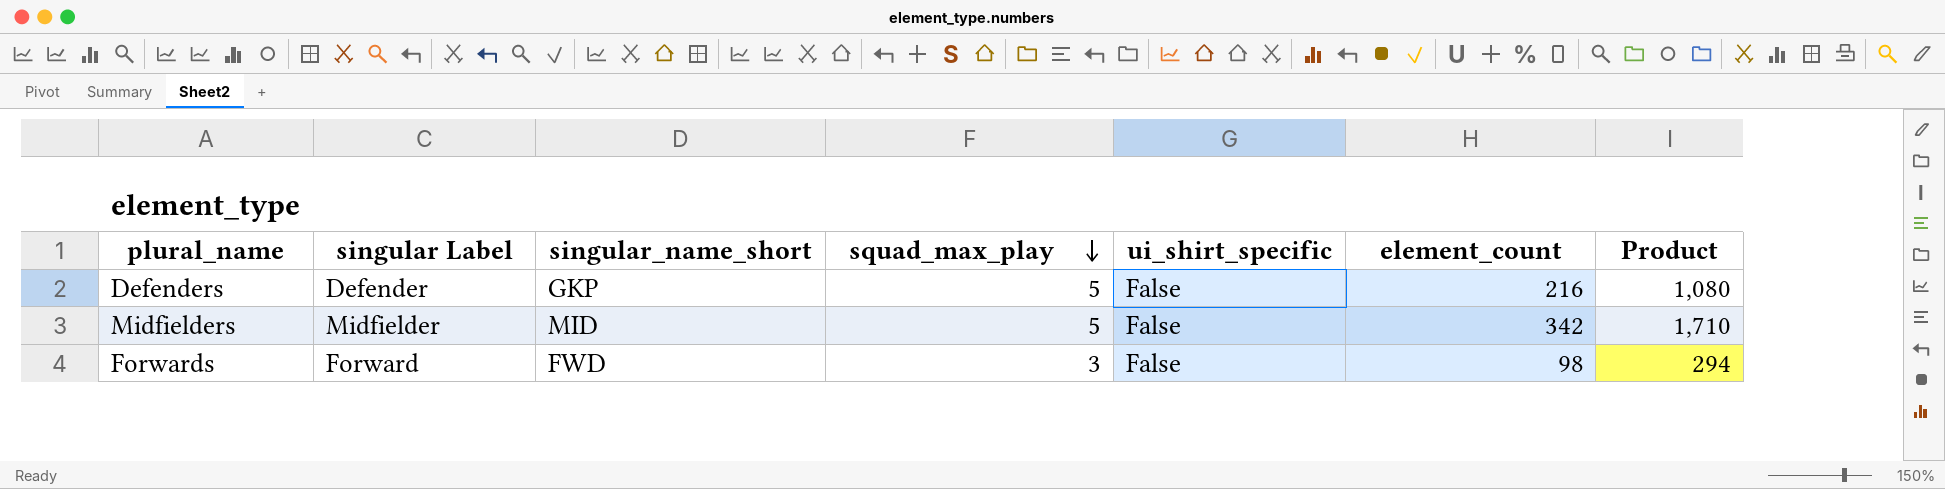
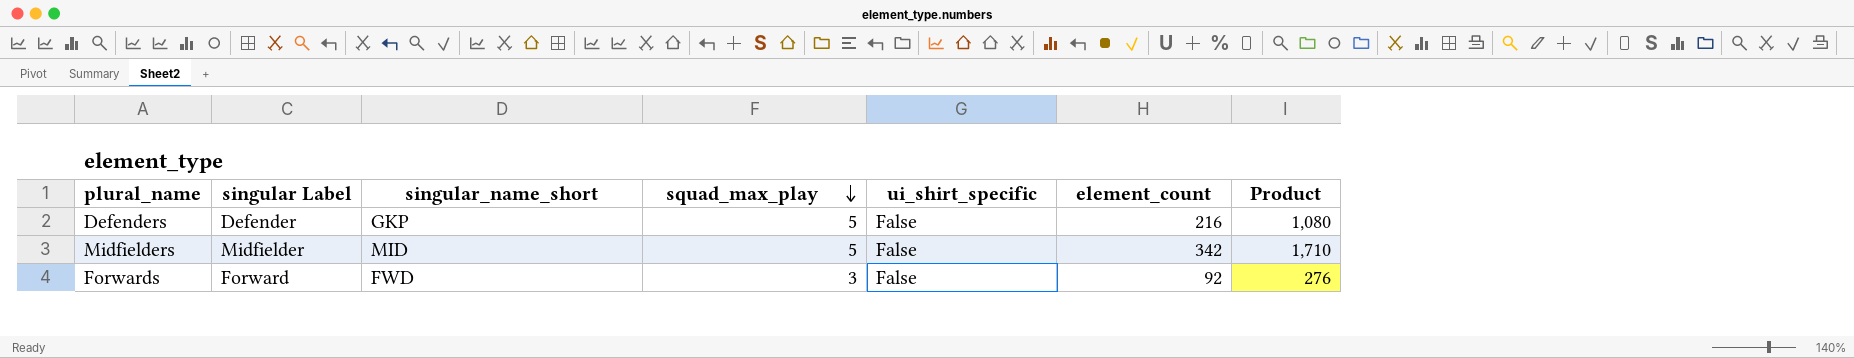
Forwards | element_count: 98 -> 92
Forwards | Product: 294 -> 276

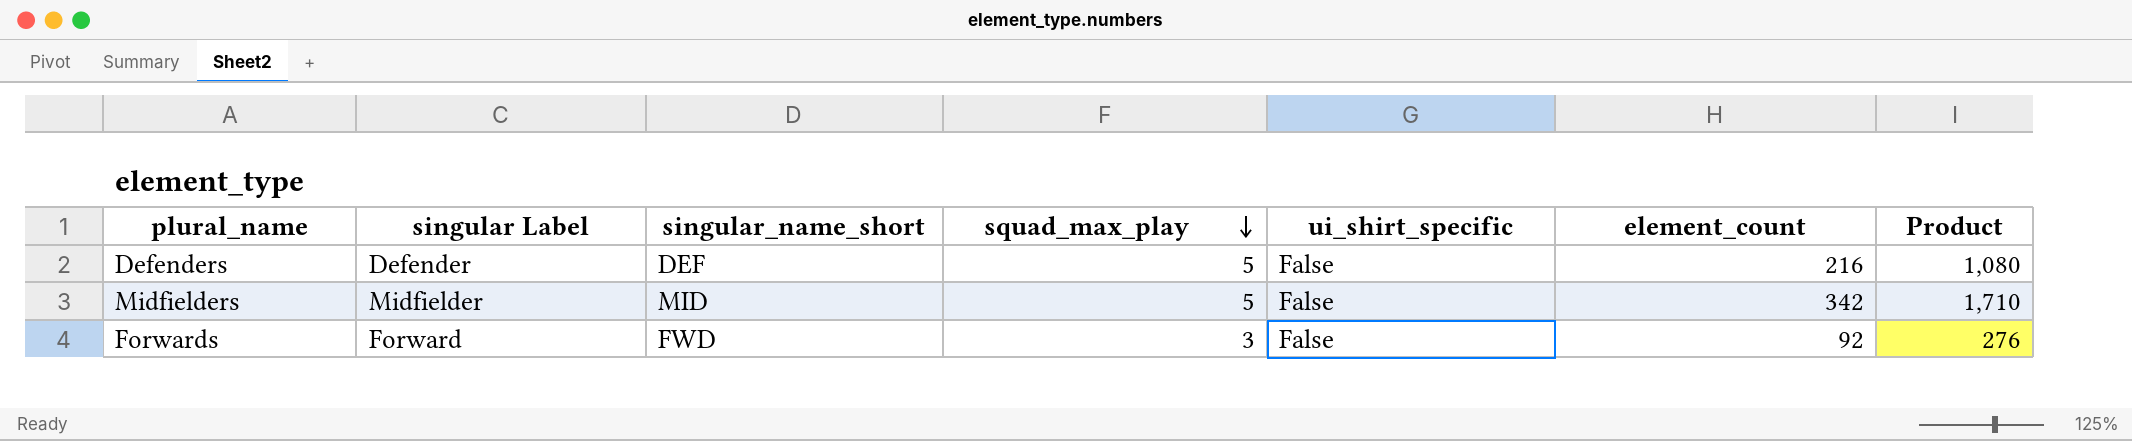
Defenders | singular_name_short: GKP -> DEF

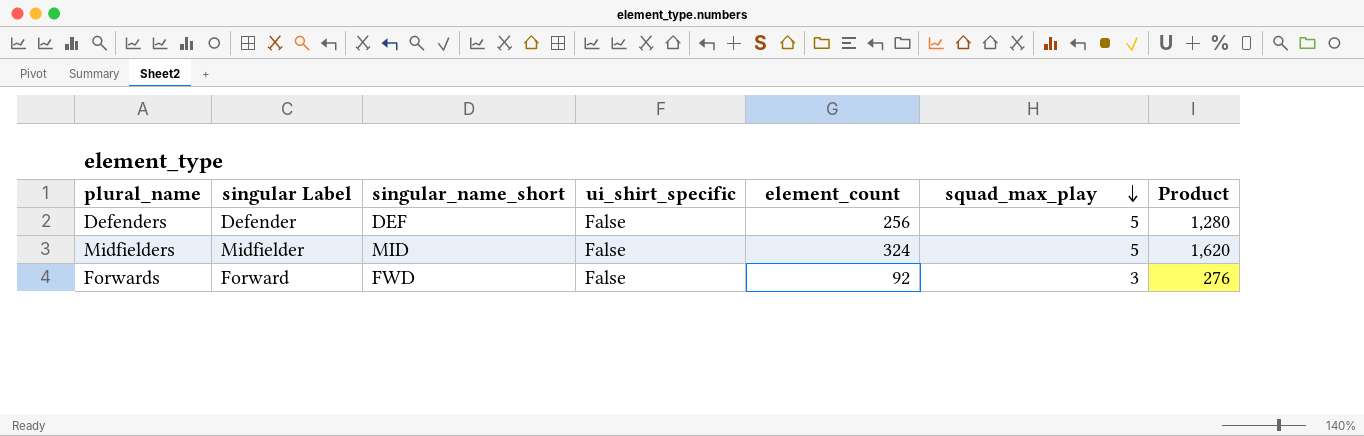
column squad_max_play | position: 4 -> 6
Defenders | element_count: 216 -> 256
Defenders | Product: 1,080 -> 1,280
Midfielders | element_count: 342 -> 324
Midfielders | Product: 1,710 -> 1,620

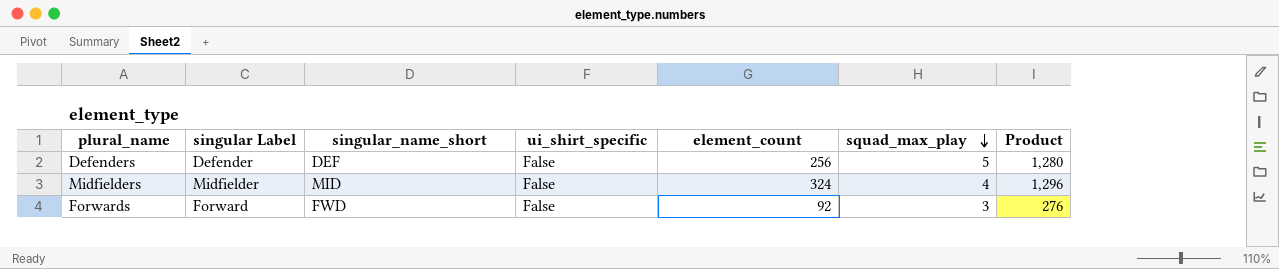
Midfielders | squad_max_play: 5 -> 4
Midfielders | Product: 1,620 -> 1,296

